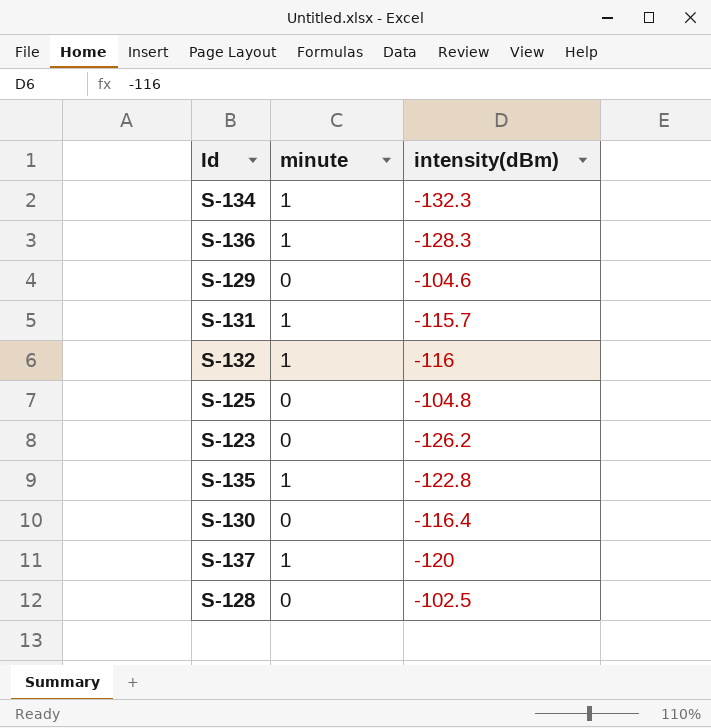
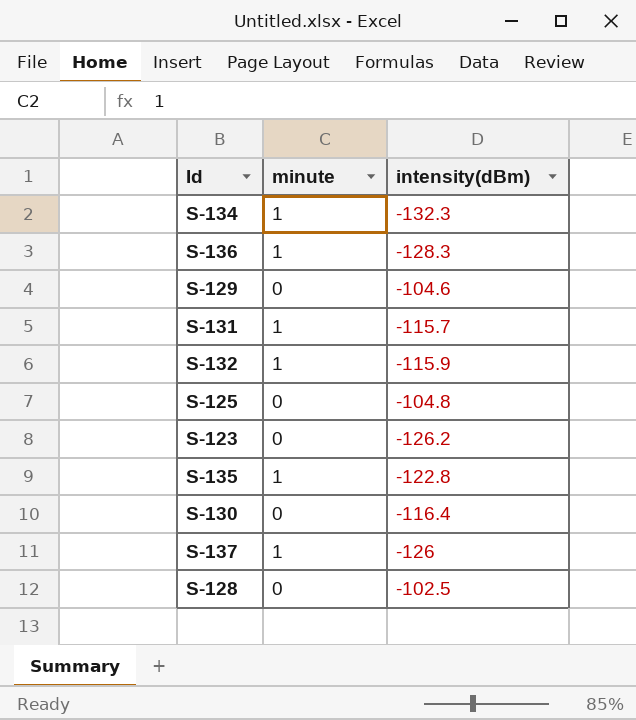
S-132 | intensity(dBm): -116 -> -115.9
S-137 | intensity(dBm): -120 -> -126

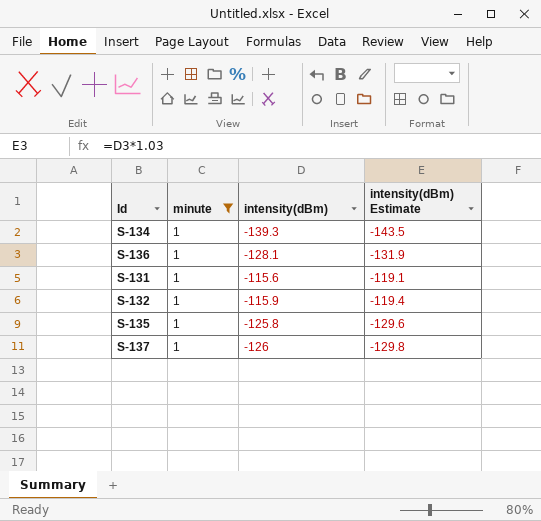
filter: none -> minute = 1
column intensity(dBm) Estimate | formula: none -> [intensity(dBm)] * 1.03
S-134 | intensity(dBm): -132.3 -> -139.3
S-136 | intensity(dBm): -128.3 -> -128.1
S-131 | intensity(dBm): -115.7 -> -115.6
S-135 | intensity(dBm): -122.8 -> -125.8

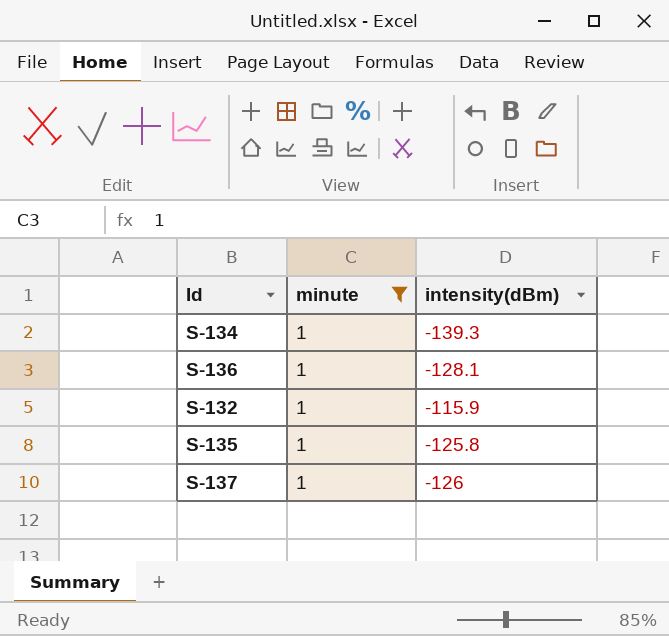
column intensity(dBm) Estimate | formula: [intensity(dBm)] * 1.03 -> none
row S-131: 1 | -115.6 | -119.1 -> none

